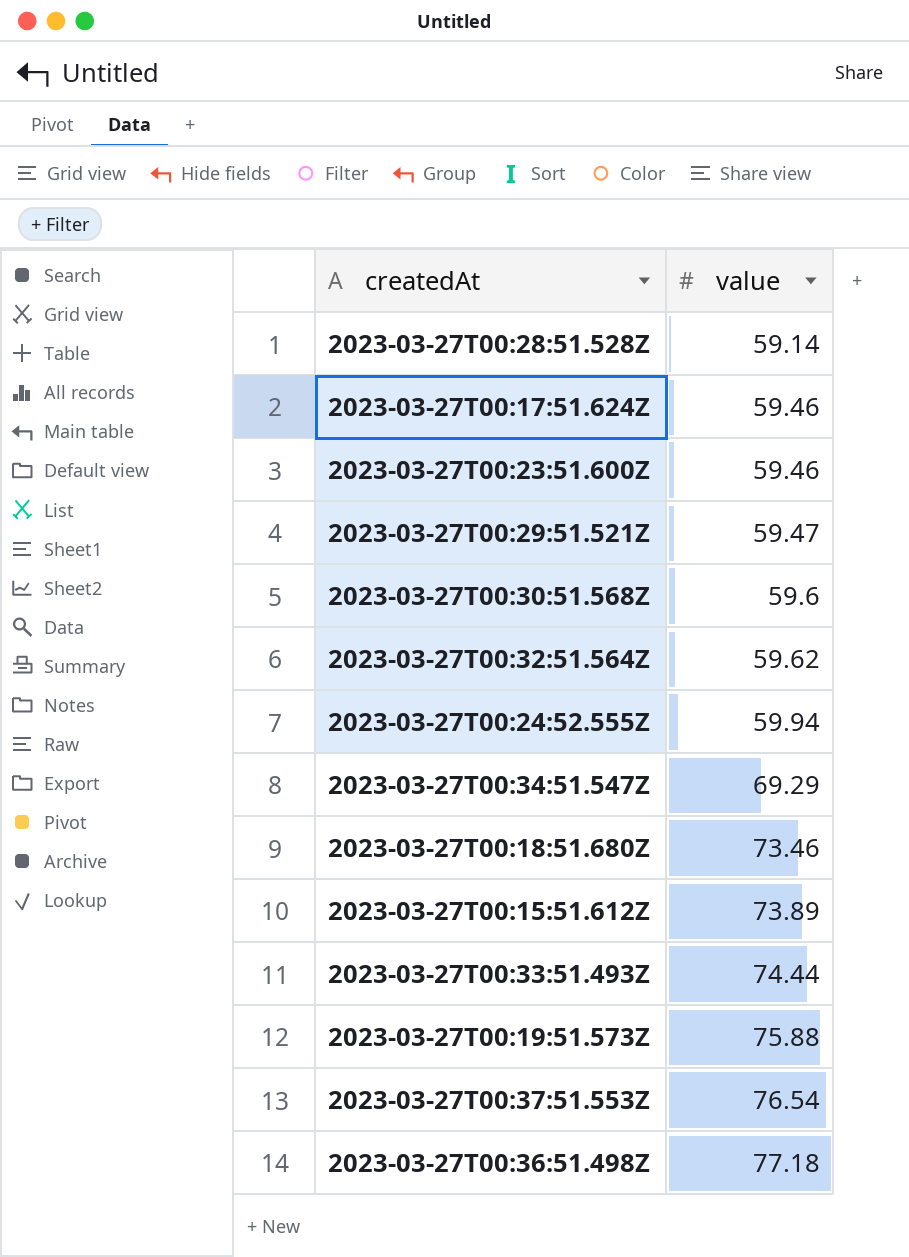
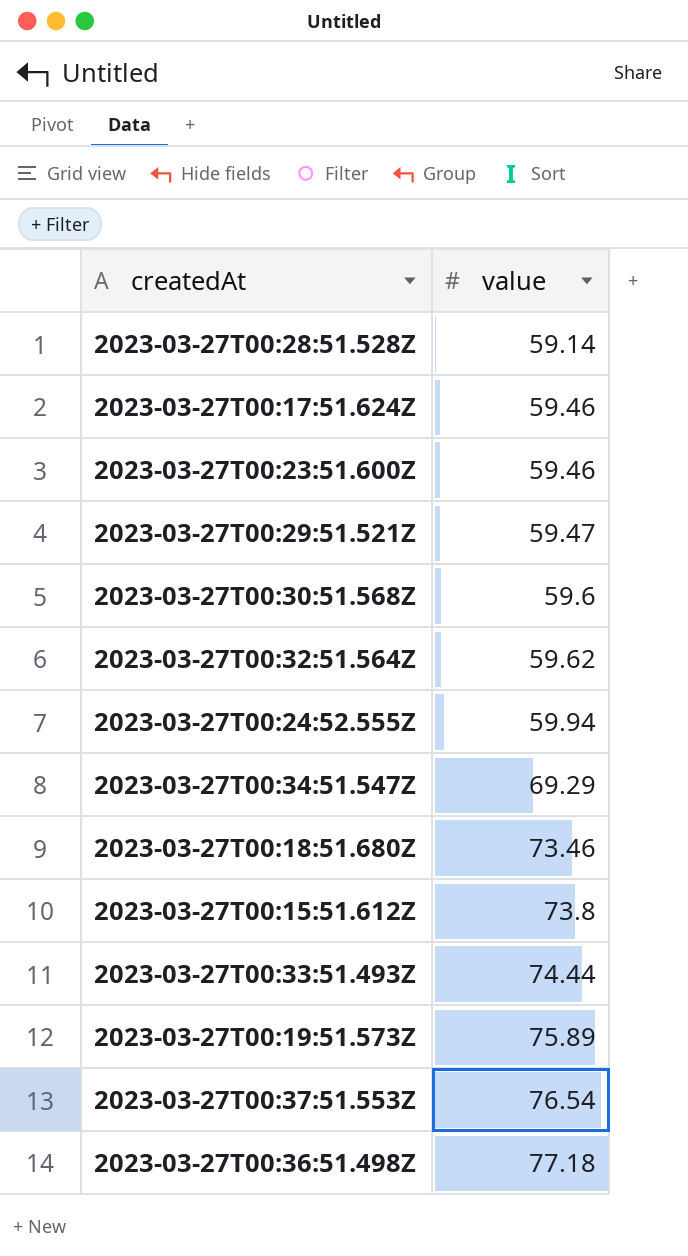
2023-03-27T00:15:51.612Z | value: 73.89 -> 73.8
2023-03-27T00:19:51.573Z | value: 75.88 -> 75.89

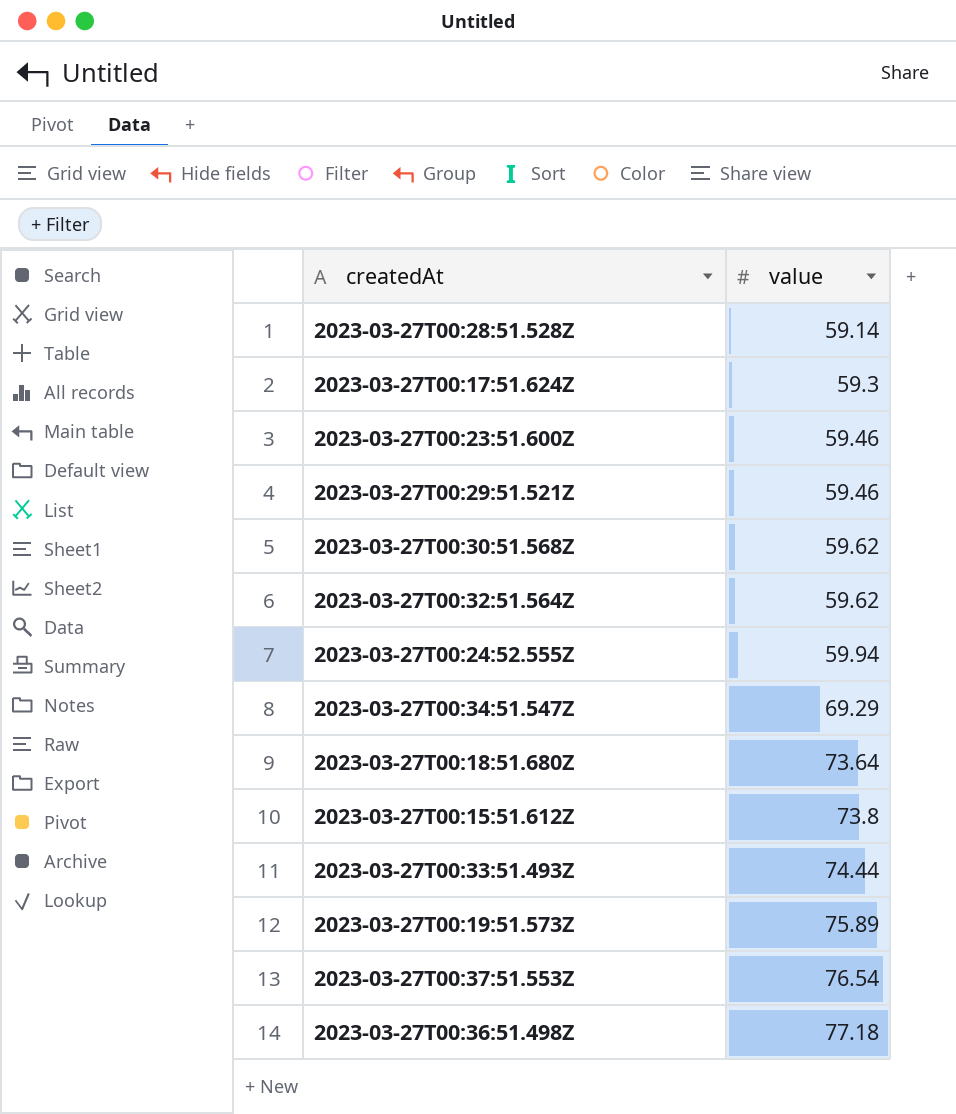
2023-03-27T00:17:51.624Z | value: 59.46 -> 59.3
2023-03-27T00:29:51.521Z | value: 59.47 -> 59.46
2023-03-27T00:30:51.568Z | value: 59.6 -> 59.62
2023-03-27T00:18:51.680Z | value: 73.46 -> 73.64

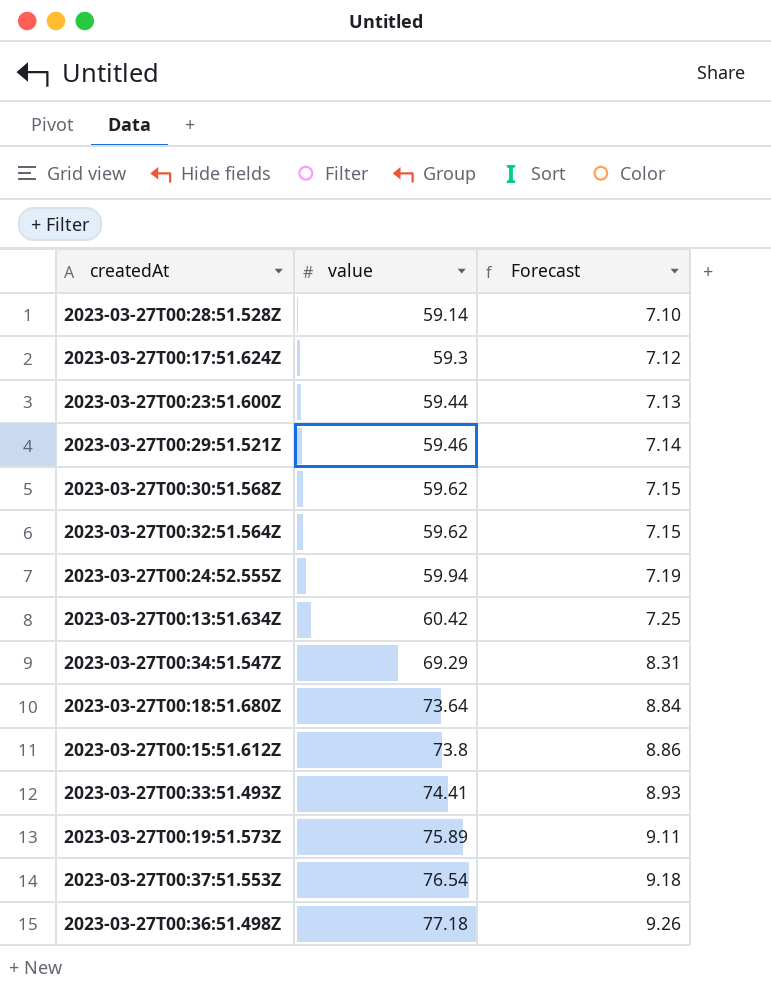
column Forecast | formula: none -> [value] * 0.12
2023-03-27T00:23:51.600Z | value: 59.46 -> 59.44
row 2023-03-27T00:13:51.634Z: none -> 60.42 | 7.25
2023-03-27T00:33:51.493Z | value: 74.44 -> 74.41

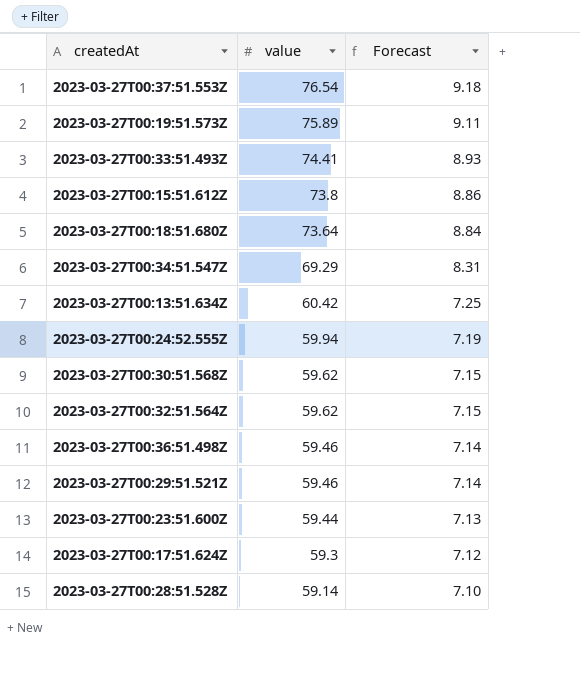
row order: value ascending -> value descending
2023-03-27T00:36:51.498Z | value: 77.18 -> 59.46
2023-03-27T00:36:51.498Z | Forecast: 9.26 -> 7.14

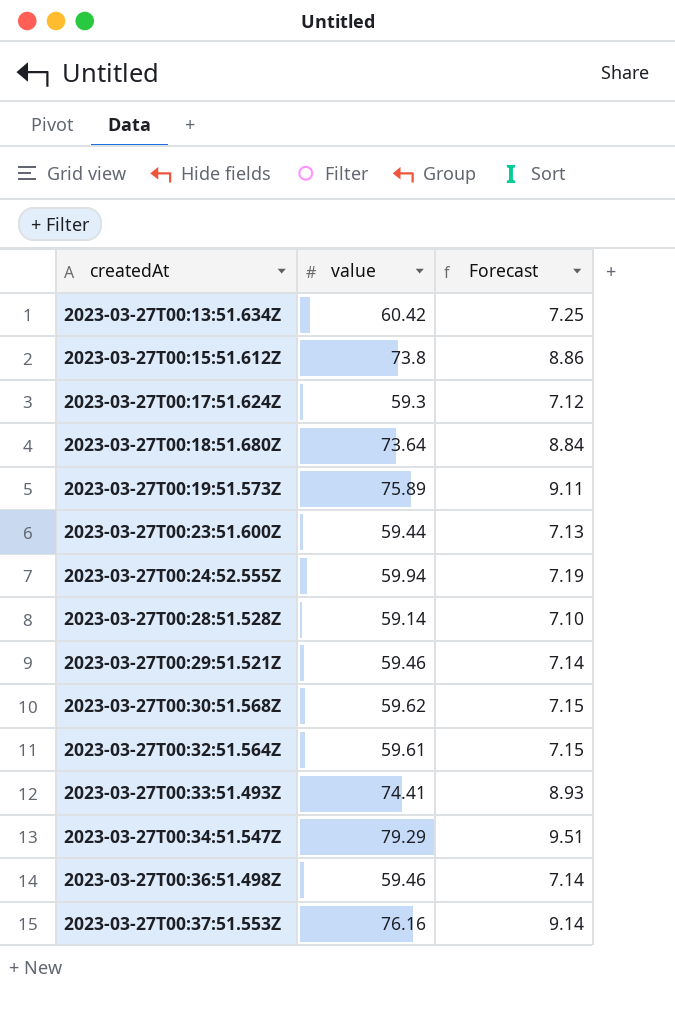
row order: value descending -> createdAt ascending
2023-03-27T00:32:51.564Z | value: 59.62 -> 59.61
2023-03-27T00:34:51.547Z | value: 69.29 -> 79.29
2023-03-27T00:34:51.547Z | Forecast: 8.31 -> 9.51
2023-03-27T00:37:51.553Z | value: 76.54 -> 76.16
2023-03-27T00:37:51.553Z | Forecast: 9.18 -> 9.14

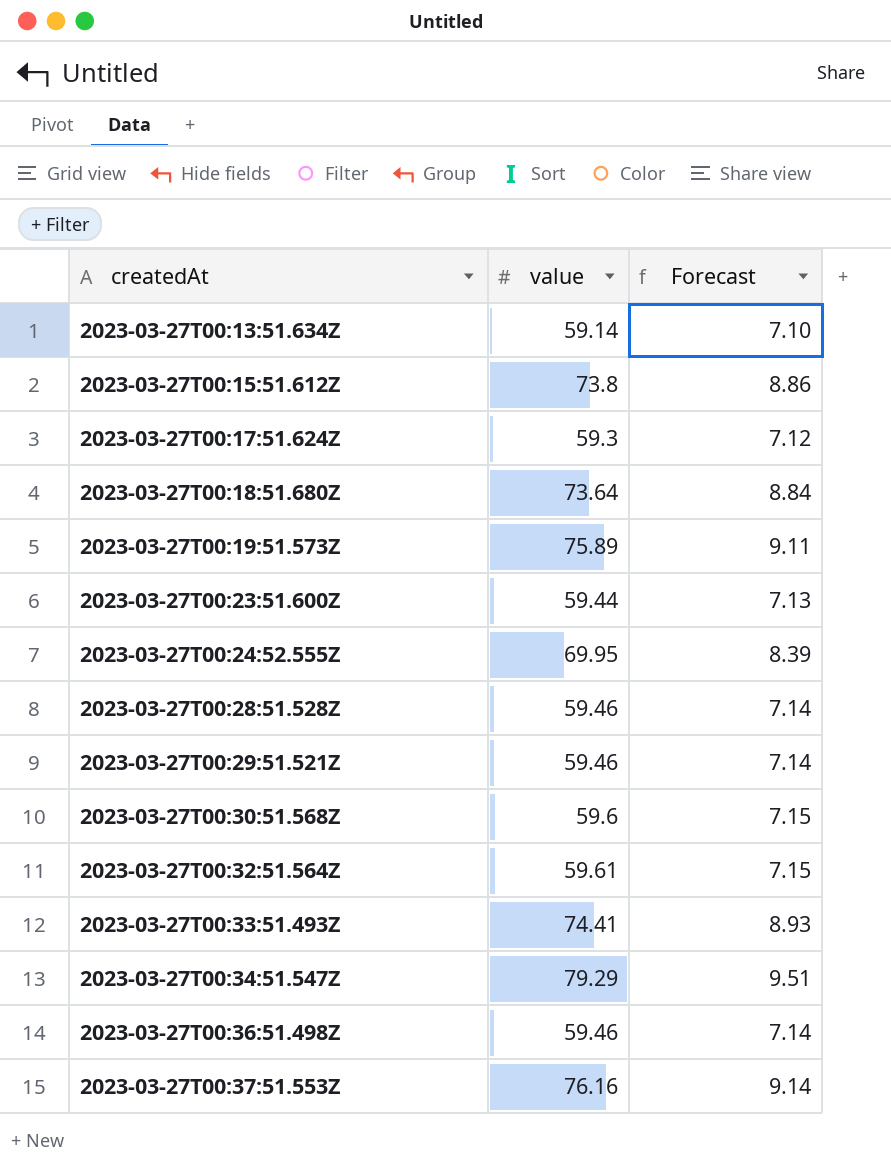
2023-03-27T00:13:51.634Z | value: 60.42 -> 59.14
2023-03-27T00:13:51.634Z | Forecast: 7.25 -> 7.10
2023-03-27T00:24:52.555Z | value: 59.94 -> 69.95
2023-03-27T00:24:52.555Z | Forecast: 7.19 -> 8.39
2023-03-27T00:28:51.528Z | value: 59.14 -> 59.46
2023-03-27T00:28:51.528Z | Forecast: 7.10 -> 7.14
2023-03-27T00:30:51.568Z | value: 59.62 -> 59.6

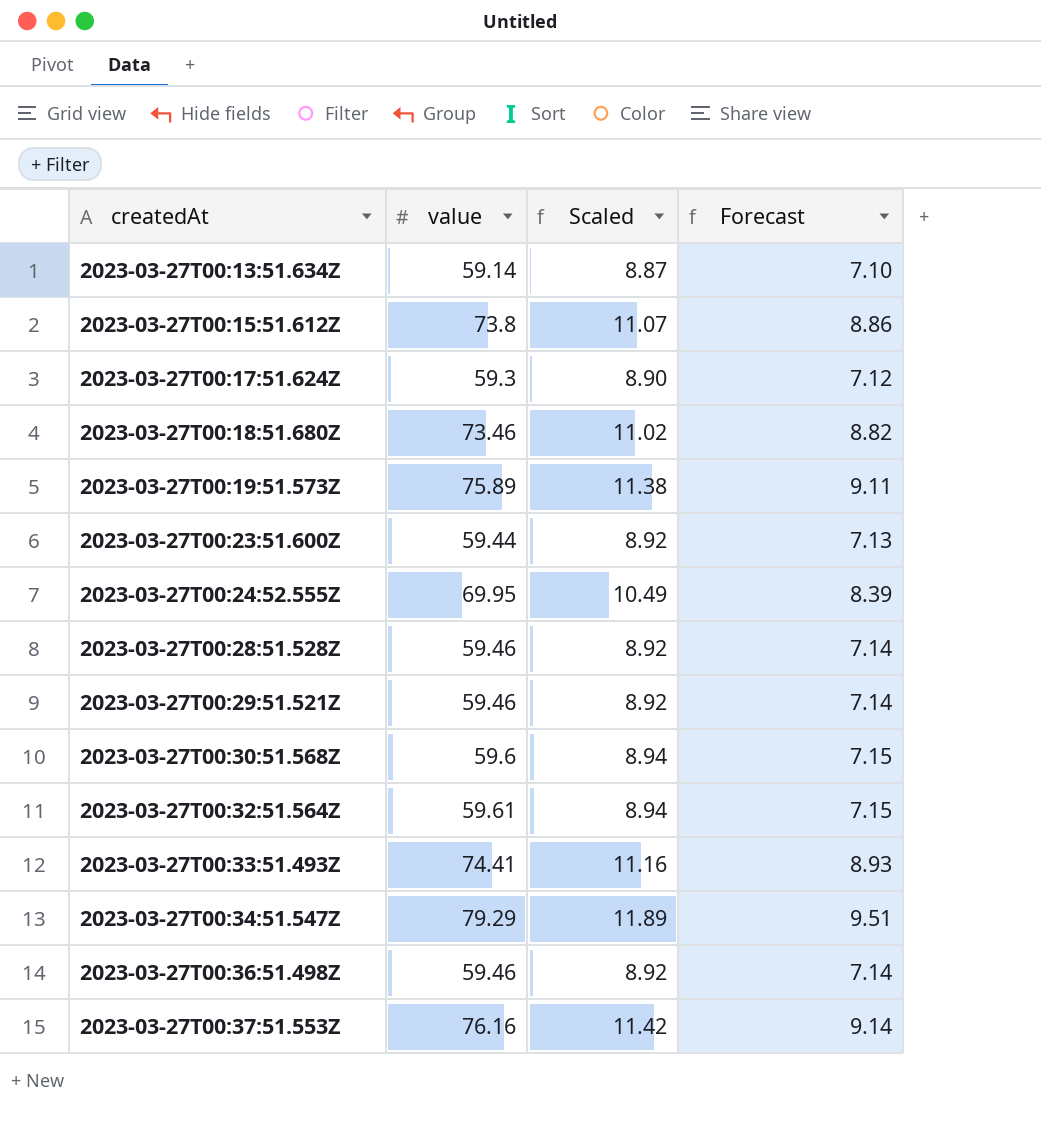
column Scaled | formula: none -> [value] * 0.15
2023-03-27T00:18:51.680Z | value: 73.64 -> 73.46
2023-03-27T00:18:51.680Z | Forecast: 8.84 -> 8.82

